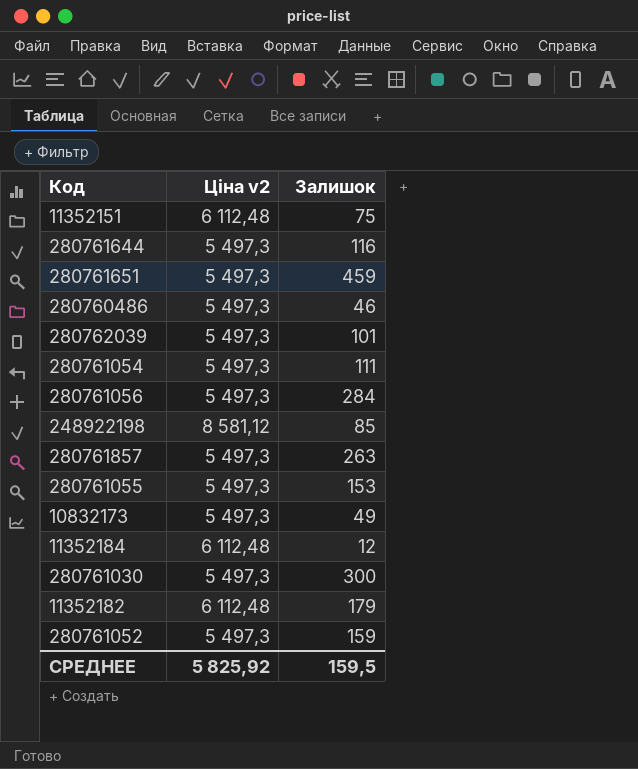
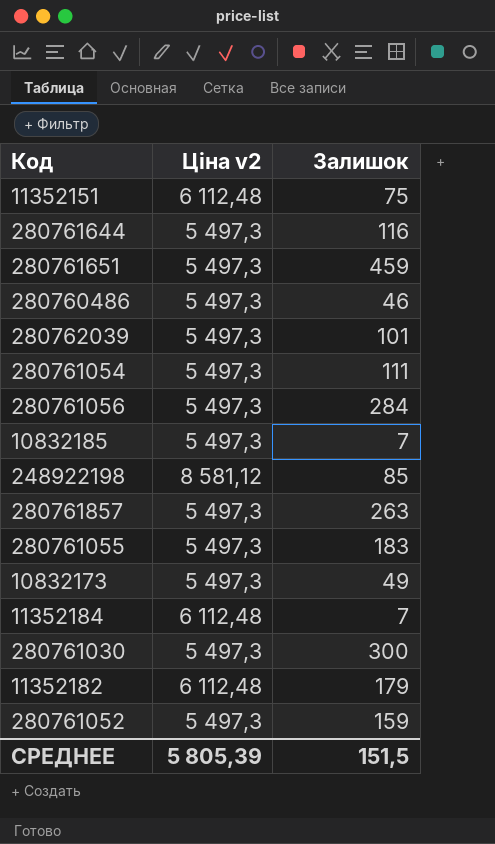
row 10832185: none -> 5 497,3 | 7
280761055 | Залишок: 153 -> 183
11352184 | Залишок: 12 -> 7
СРЕДНЕЕ | Ціна v2: 5 825,92 -> 5 805,39
СРЕДНЕЕ | Залишок: 159,5 -> 151,5

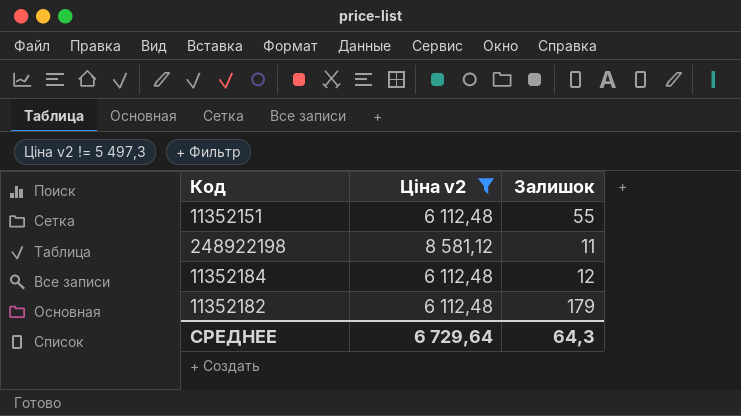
filter: none -> Ціна v2 != 5 497,3
11352151 | Залишок: 75 -> 55
248922198 | Залишок: 85 -> 11
11352184 | Залишок: 7 -> 12
СРЕДНЕЕ | Ціна v2: 5 805,39 -> 6 729,64
СРЕДНЕЕ | Залишок: 151,5 -> 64,3

